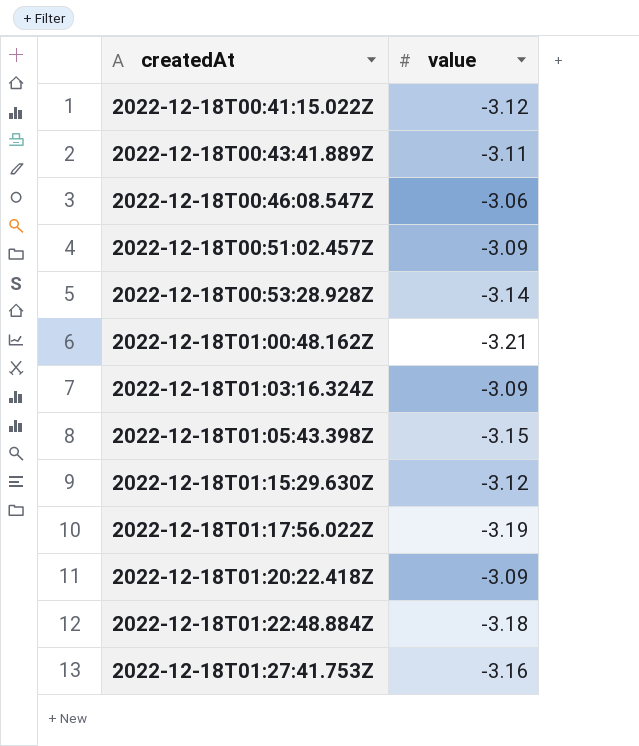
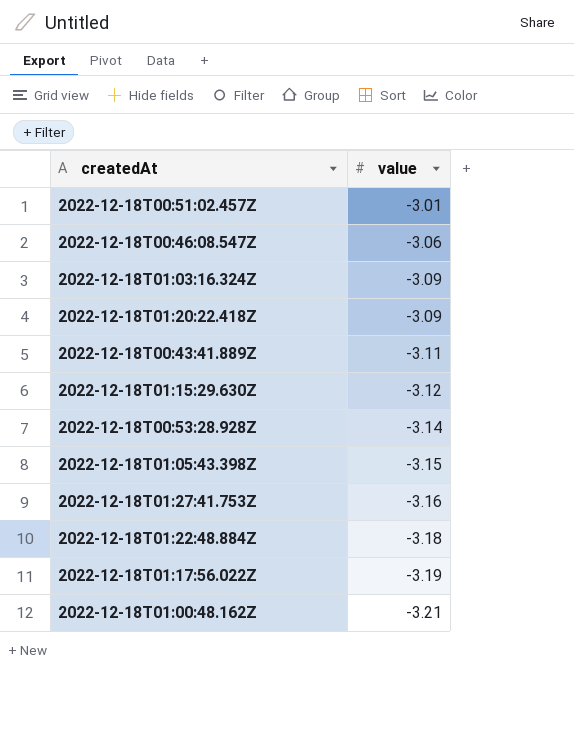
row order: createdAt ascending -> value descending
row 2022-12-18T00:41:15.022Z: -3.12 -> none
2022-12-18T00:51:02.457Z | value: -3.09 -> -3.01

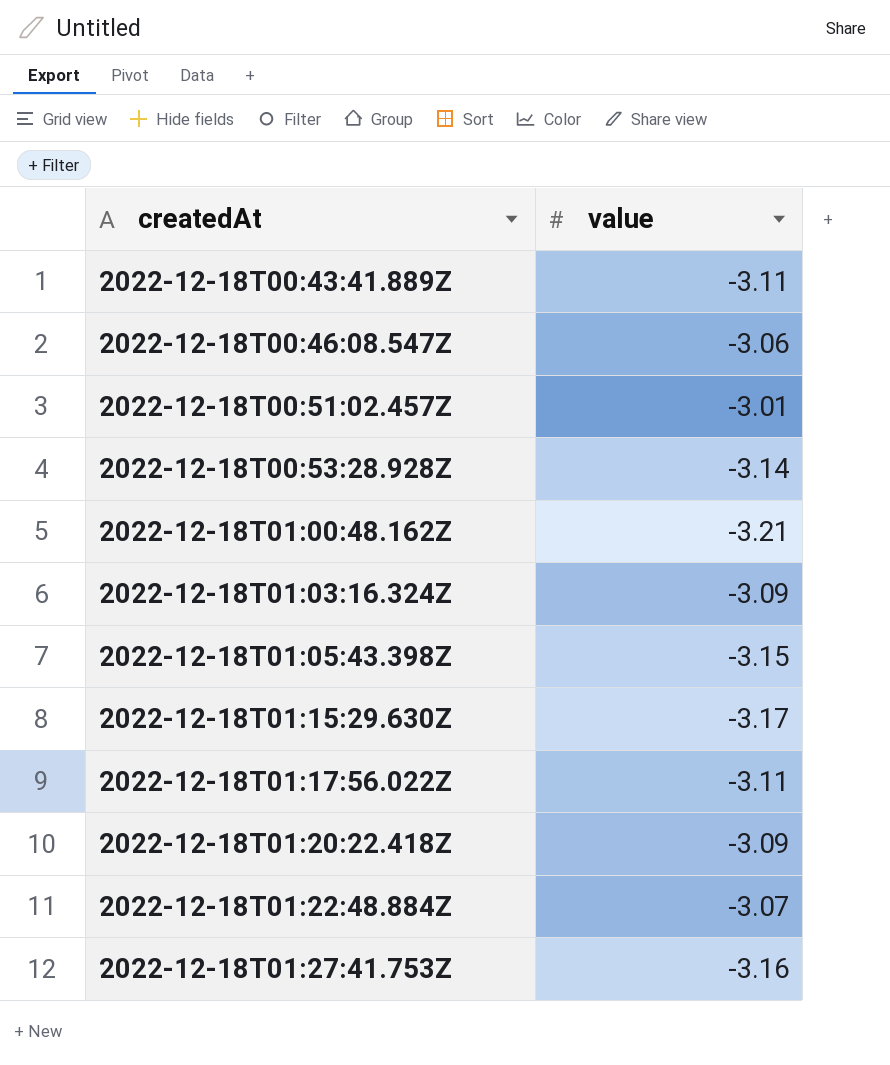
row order: value descending -> createdAt ascending
2022-12-18T01:15:29.630Z | value: -3.12 -> -3.17
2022-12-18T01:17:56.022Z | value: -3.19 -> -3.11
2022-12-18T01:22:48.884Z | value: -3.18 -> -3.07

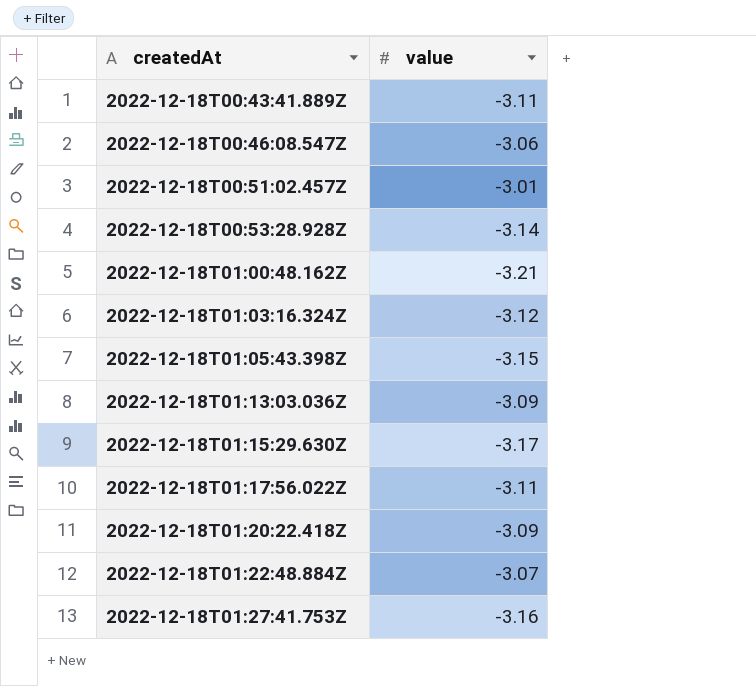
2022-12-18T01:03:16.324Z | value: -3.09 -> -3.12
row 2022-12-18T01:13:03.036Z: none -> -3.09

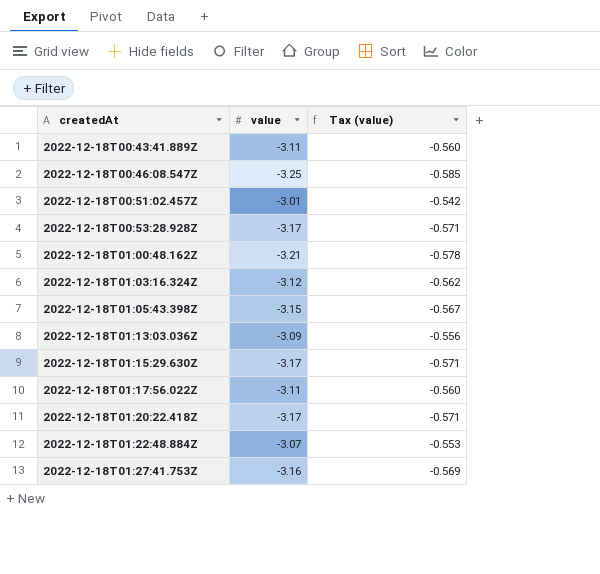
column Tax (value) | formula: none -> [value] * 0.18
2022-12-18T00:46:08.547Z | value: -3.06 -> -3.25
2022-12-18T00:53:28.928Z | value: -3.14 -> -3.17
2022-12-18T01:20:22.418Z | value: -3.09 -> -3.17

